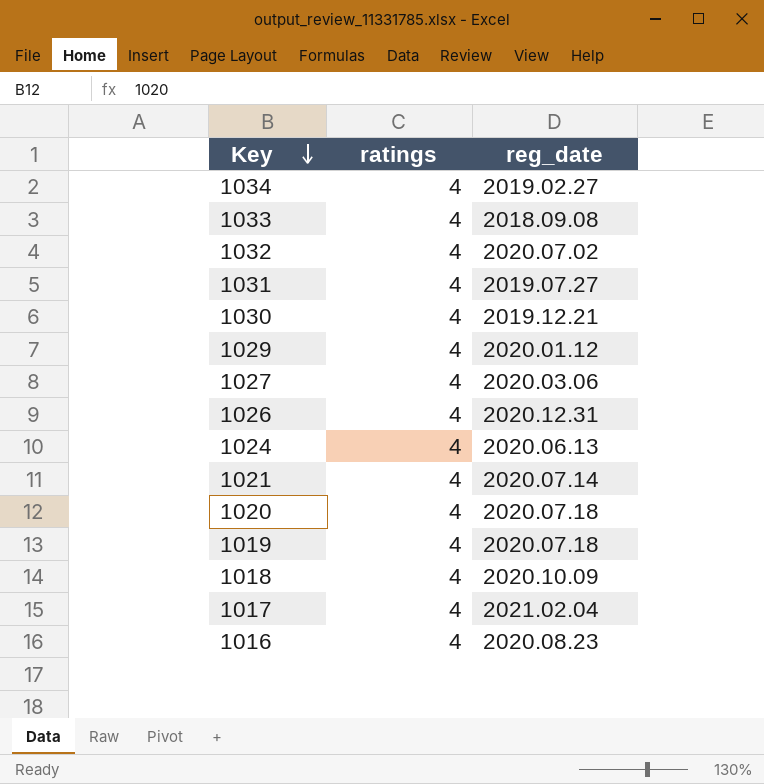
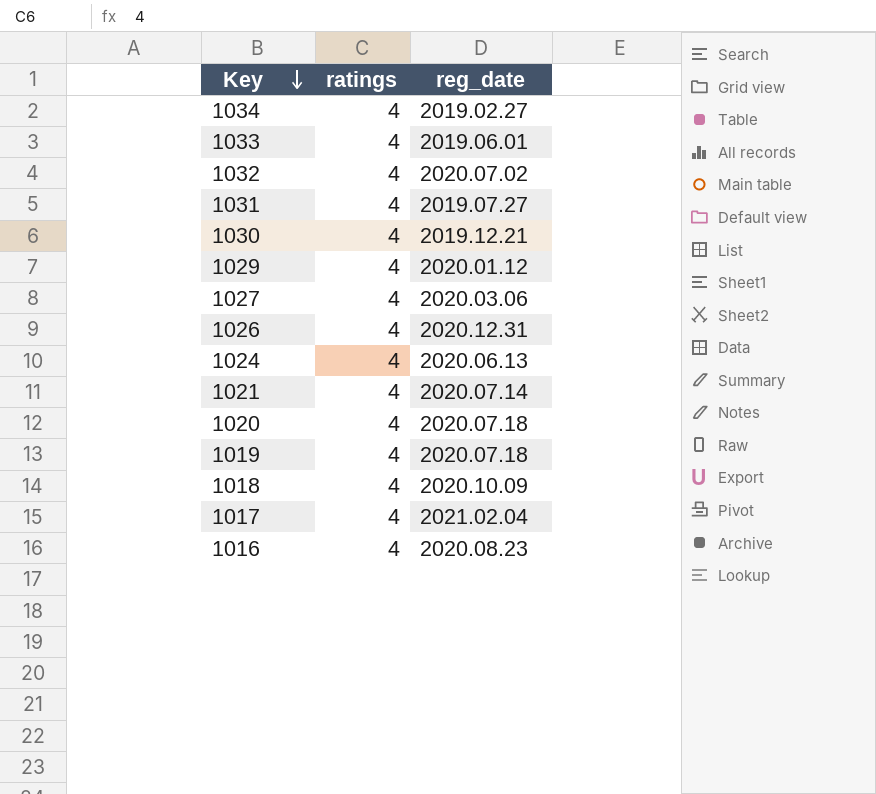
1033 | reg_date: 2018.09.08 -> 2019.06.01

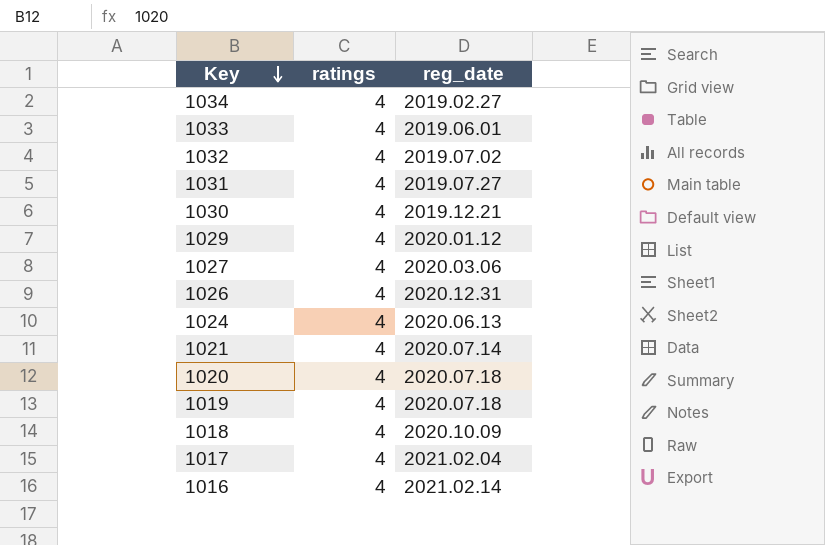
1032 | reg_date: 2020.07.02 -> 2019.07.02
1016 | reg_date: 2020.08.23 -> 2021.02.14

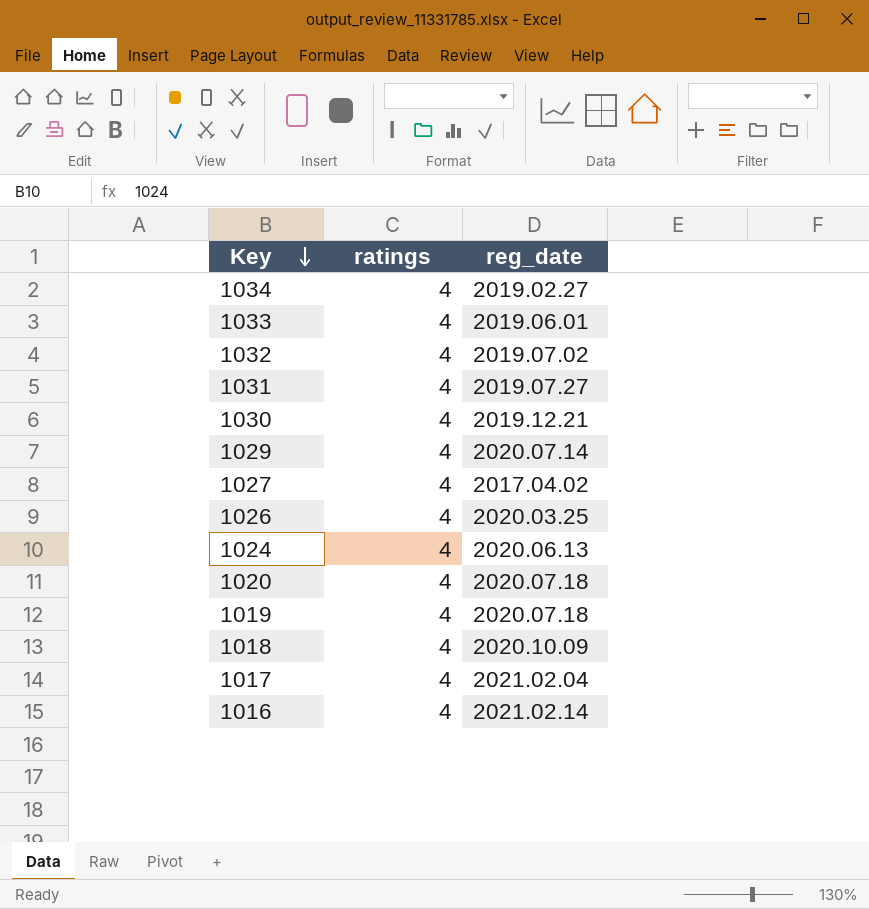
row 1021: 4 | 2020.07.14 -> none
1029 | reg_date: 2020.01.12 -> 2020.07.14
1027 | reg_date: 2020.03.06 -> 2017.04.02
1026 | reg_date: 2020.12.31 -> 2020.03.25

